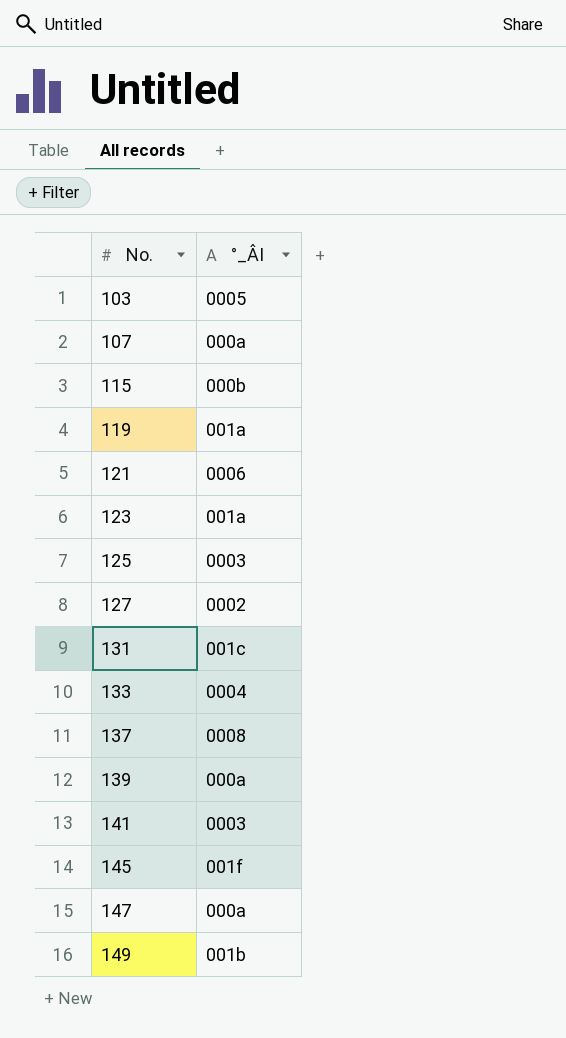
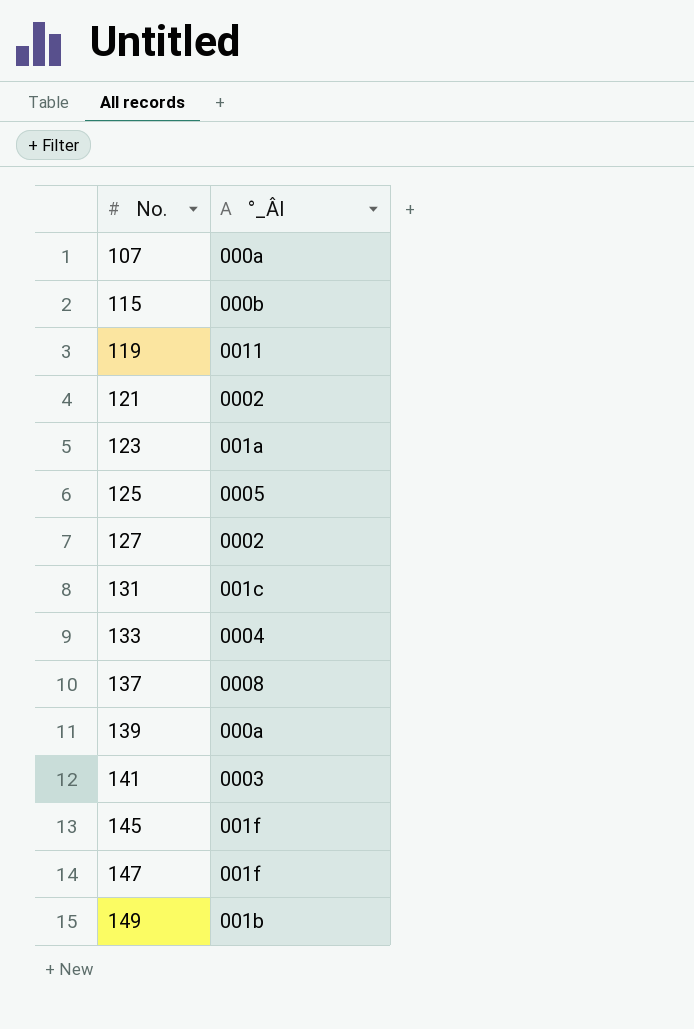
row 103: 0005 -> none
119 | °_ÂI: 001a -> 0011
121 | °_ÂI: 0006 -> 0002
125 | °_ÂI: 0003 -> 0005
147 | °_ÂI: 000a -> 001f

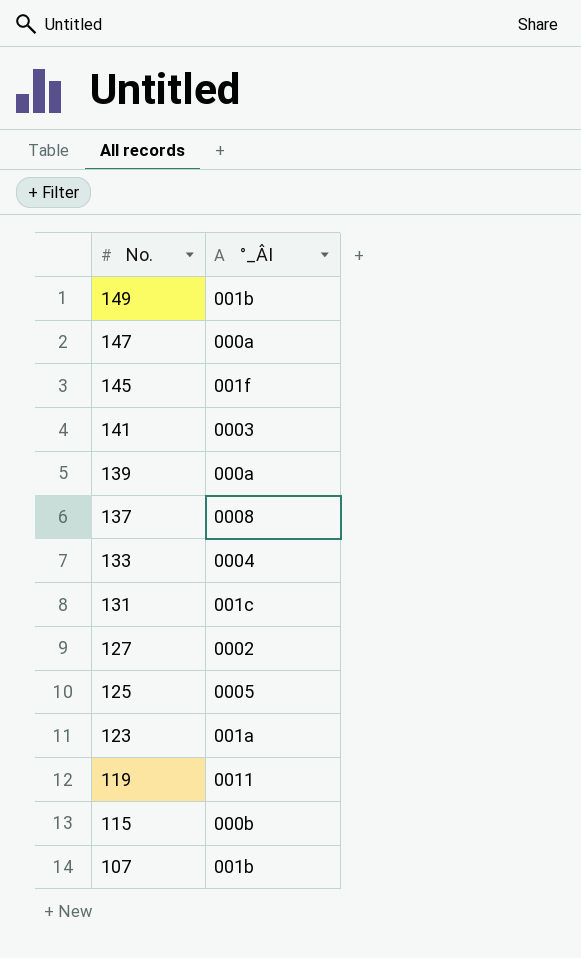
row order: No. ascending -> No. descending
row 121: 0002 -> none
147 | °_ÂI: 001f -> 000a
107 | °_ÂI: 000a -> 001b

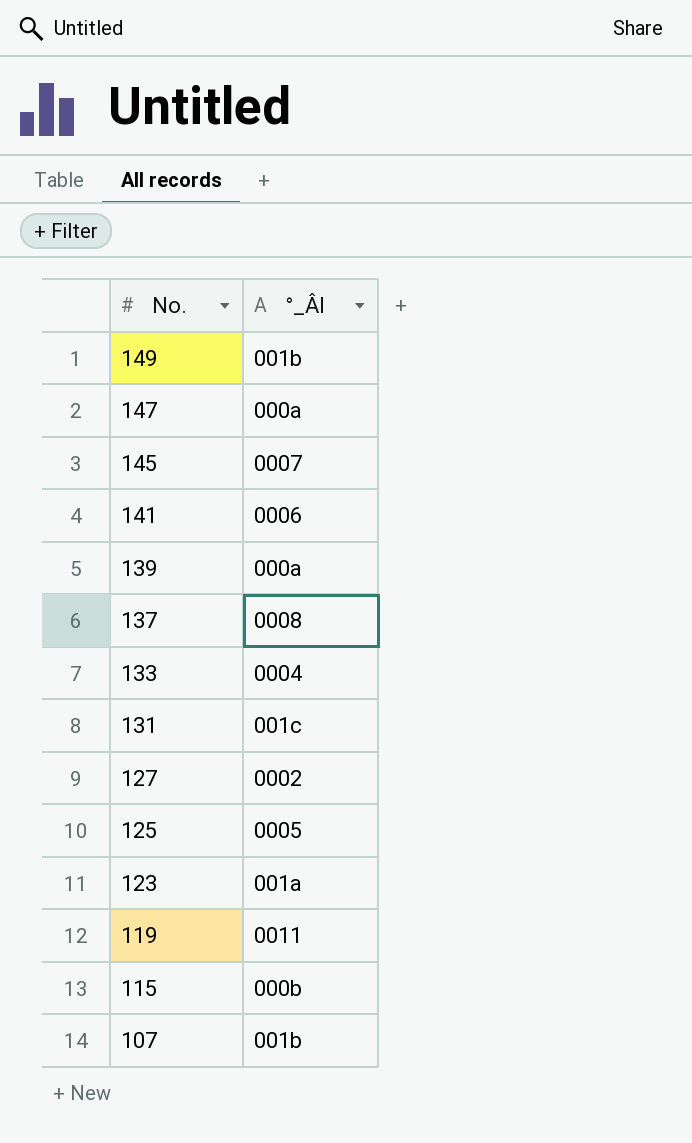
145 | °_ÂI: 001f -> 0007
141 | °_ÂI: 0003 -> 0006

